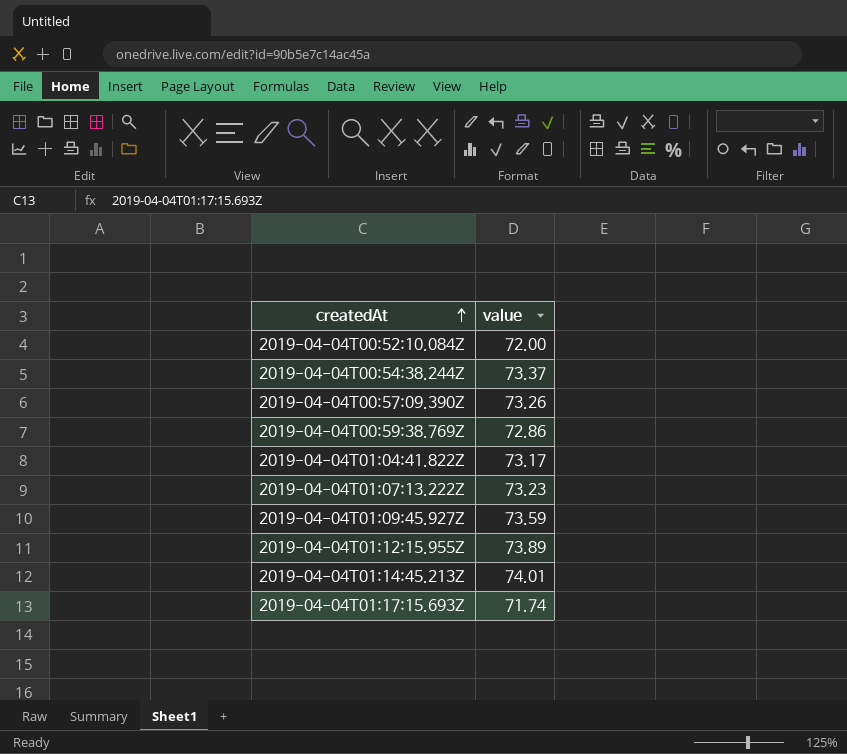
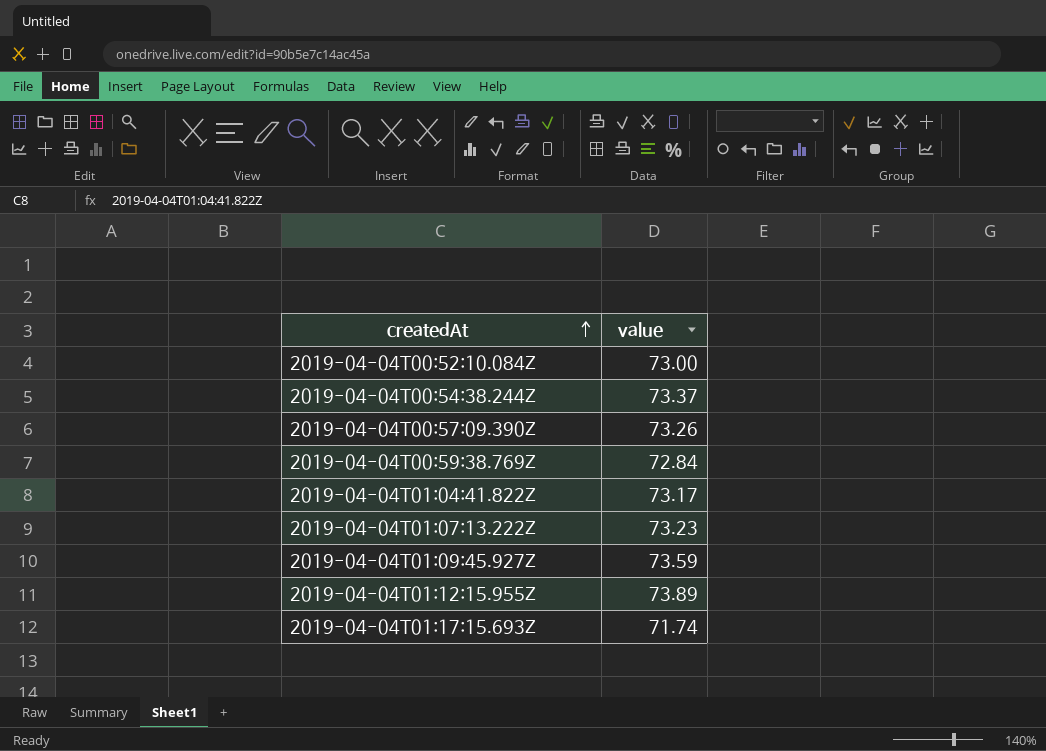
row 2019-04-04T01:14:45.213Z: 74.01 -> none
2019-04-04T00:52:10.084Z | value: 72.00 -> 73.00
2019-04-04T00:59:38.769Z | value: 72.86 -> 72.84

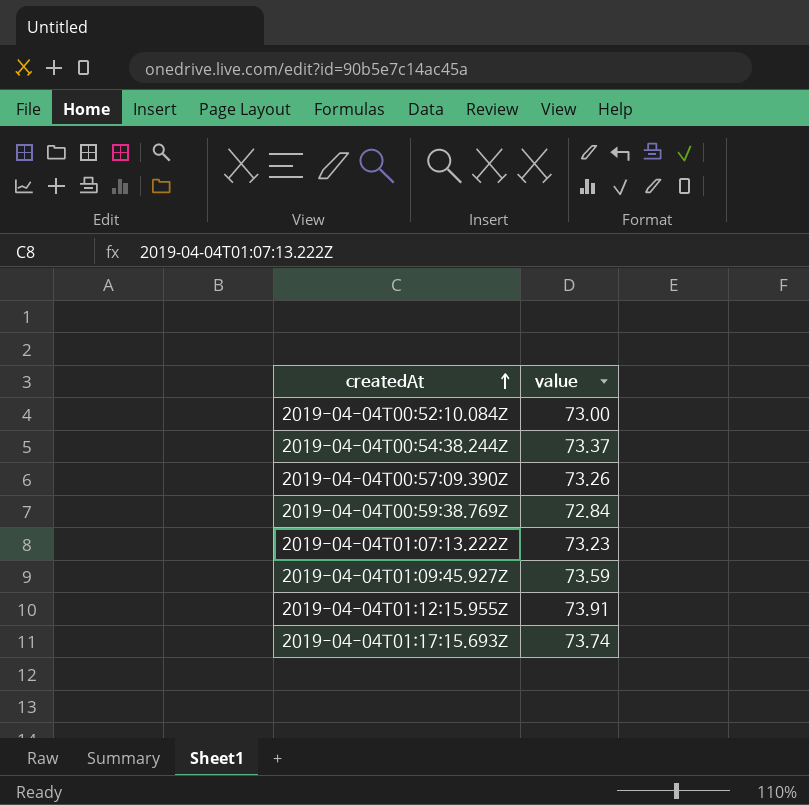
row 2019-04-04T01:04:41.822Z: 73.17 -> none
2019-04-04T01:12:15.955Z | value: 73.89 -> 73.91
2019-04-04T01:17:15.693Z | value: 71.74 -> 73.74

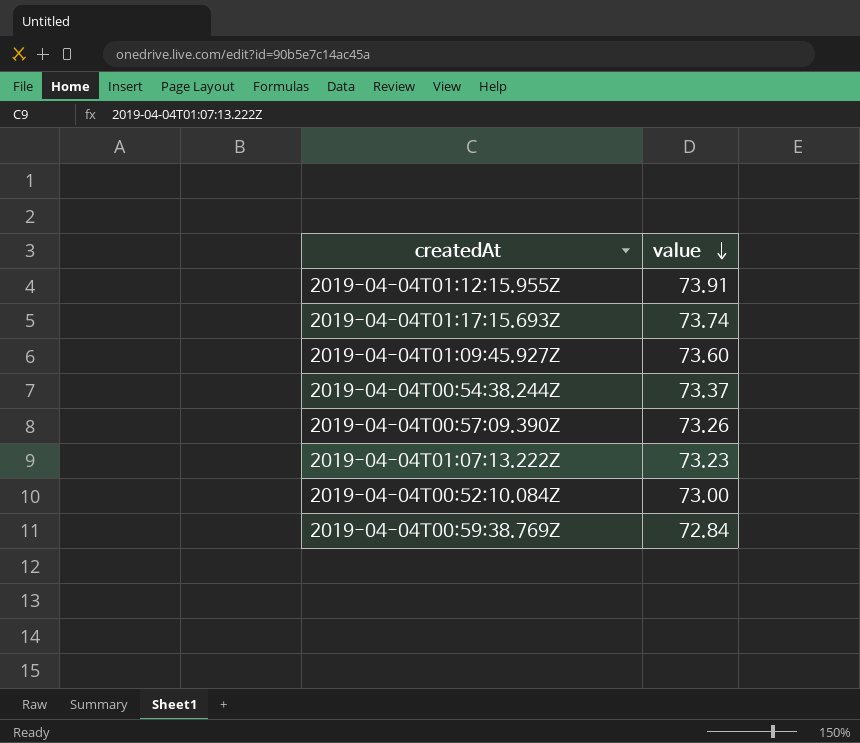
row order: createdAt ascending -> value descending
2019-04-04T01:09:45.927Z | value: 73.59 -> 73.60

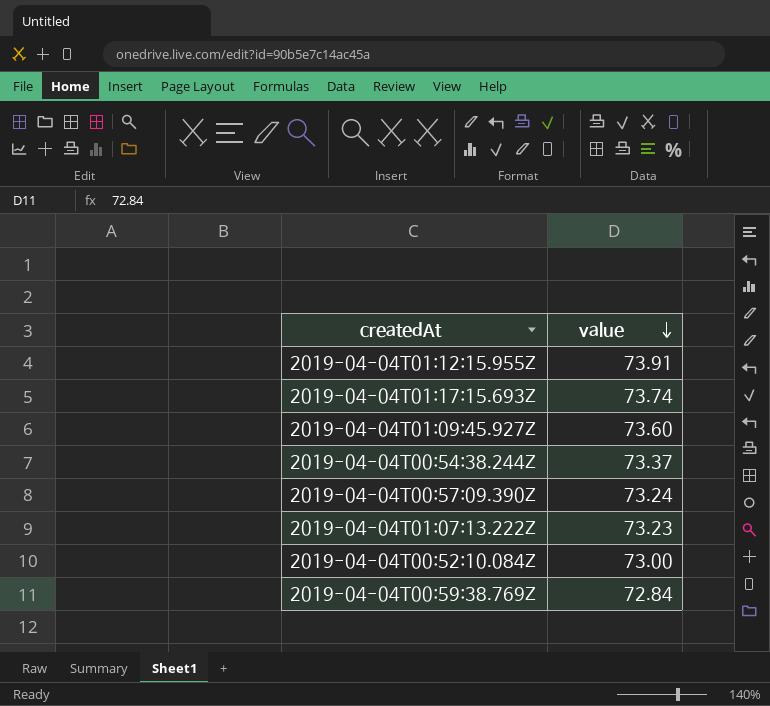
2019-04-04T00:57:09.390Z | value: 73.26 -> 73.24

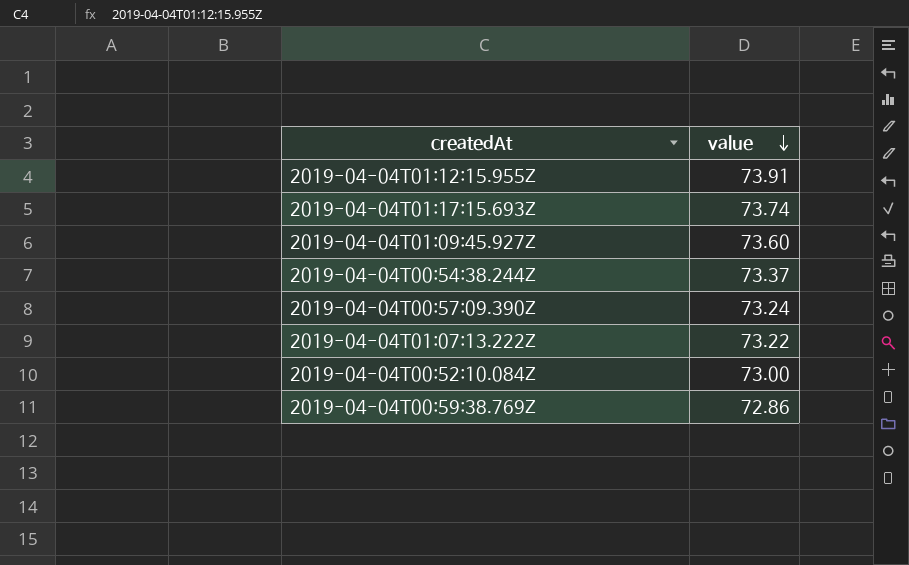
2019-04-04T01:07:13.222Z | value: 73.23 -> 73.22
2019-04-04T00:59:38.769Z | value: 72.84 -> 72.86

